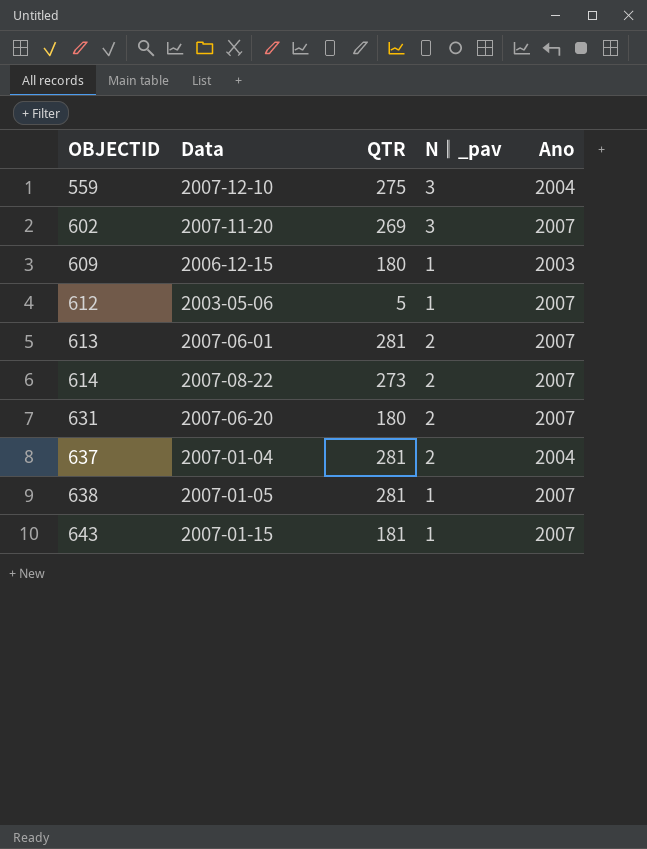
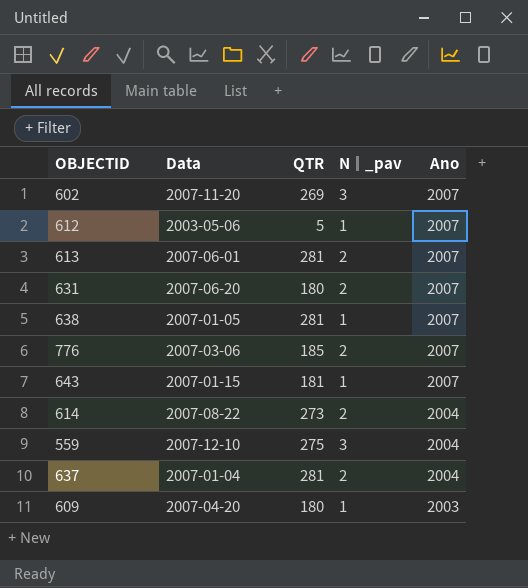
row order: OBJECTID ascending -> Ano descending
row 776: none -> 2007-03-06 | 185 | 2 | 2007
614 | Ano: 2007 -> 2004
609 | Data: 2006-12-15 -> 2007-04-20

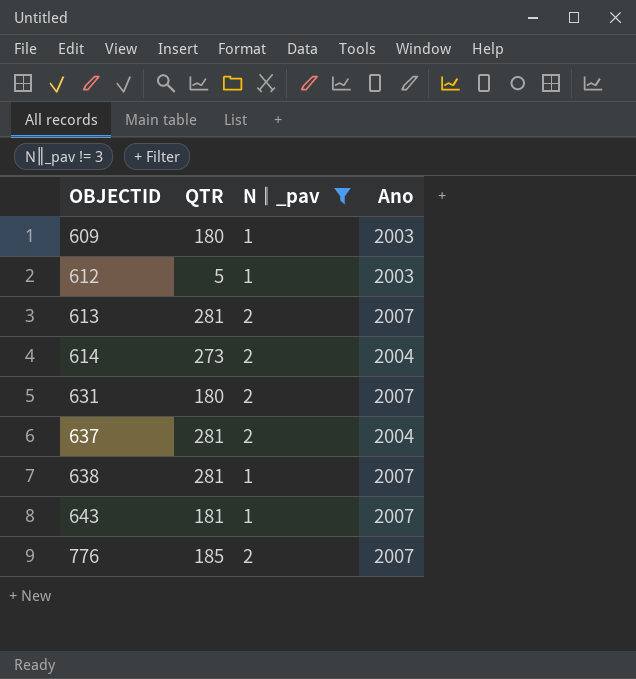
filter: none -> N║_pav != 3
row order: Ano descending -> OBJECTID ascending
column Data | position: 2 -> none
612 | Ano: 2007 -> 2003

